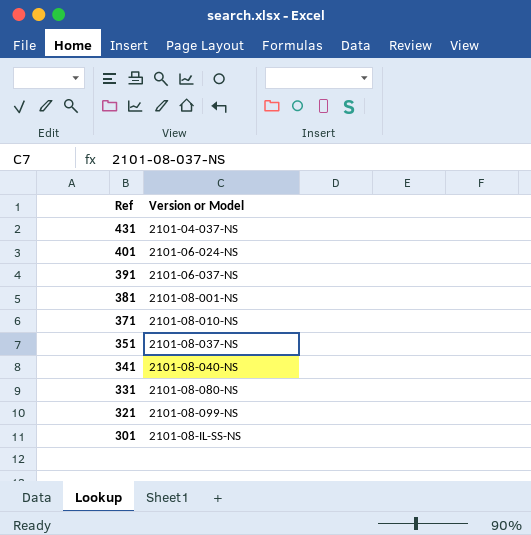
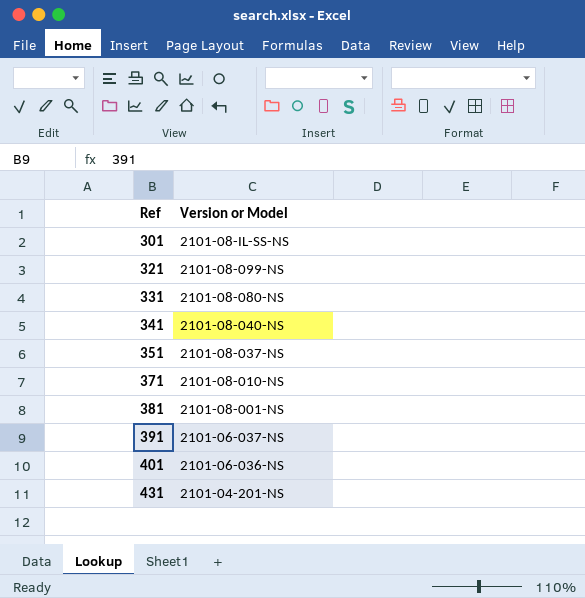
row order: Ref descending -> Ref ascending
401 | Version or Model: 2101-06-024-NS -> 2101-06-036-NS
431 | Version or Model: 2101-04-037-NS -> 2101-04-201-NS

